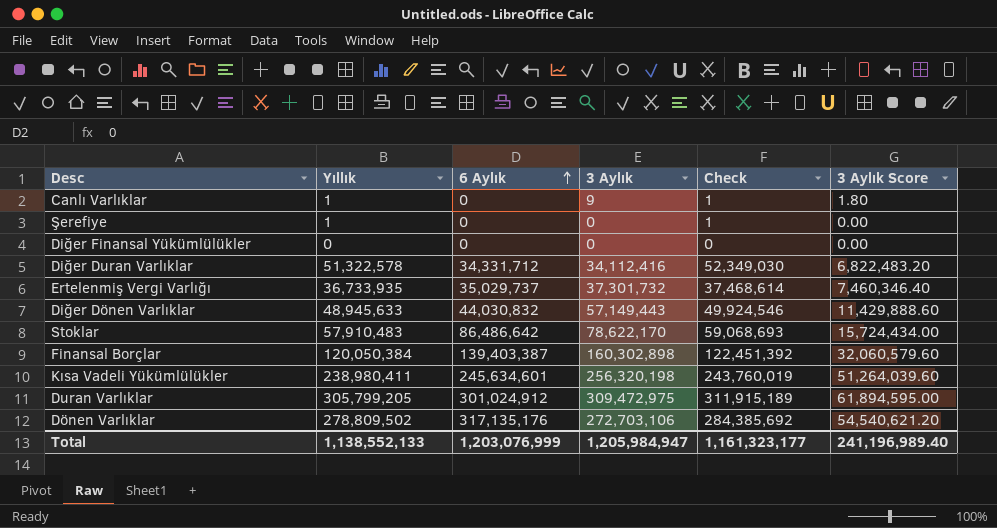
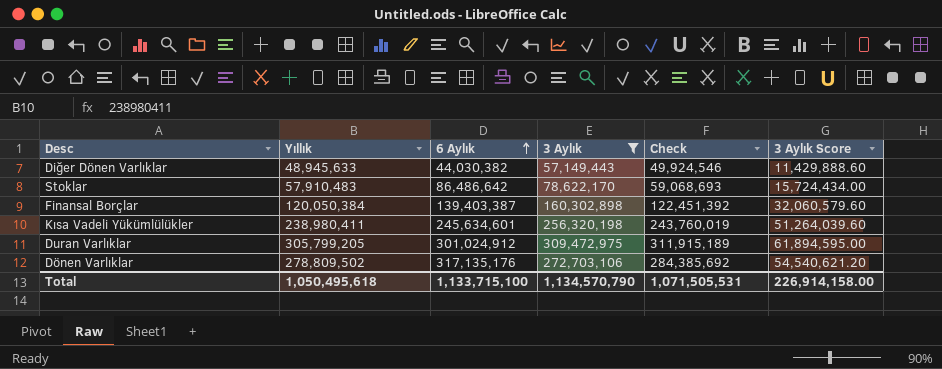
filter: none -> 3 Aylık >= 57,149,443
Diğer Dönen Varlıklar | 6 Aylık: 44,030,832 -> 44,030,382
Total | Yıllık: 1,138,552,133 -> 1,050,495,618
Total | 6 Aylık: 1,203,076,999 -> 1,133,715,100
Total | 3 Aylık: 1,205,984,947 -> 1,134,570,790
Total | Check: 1,161,323,177 -> 1,071,505,531
Total | 3 Aylık Score: 241,196,989.40 -> 226,914,158.00

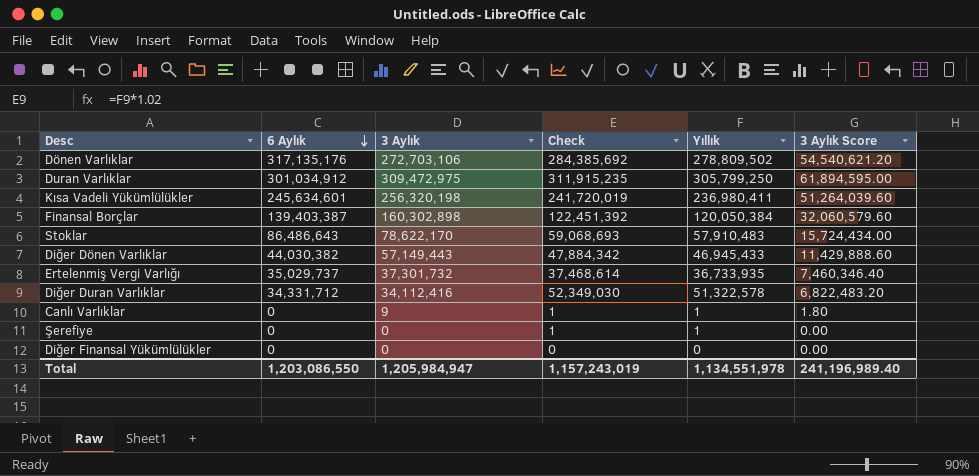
filter: 3 Aylık >= 57,149,443 -> none
row order: 6 Aylık ascending -> 6 Aylık descending
column Yıllık | position: 2 -> 5
Duran Varlıklar | 6 Aylık: 301,024,912 -> 301,034,912
Duran Varlıklar | Check: 311,915,189 -> 311,915,235
Duran Varlıklar | Yıllık: 305,799,205 -> 305,799,250
Kısa Vadeli Yükümlülükler | Check: 243,760,019 -> 241,720,019
Kısa Vadeli Yükümlülükler | Yıllık: 238,980,411 -> 236,980,411
Stoklar | 6 Aylık: 86,486,642 -> 86,486,643
Diğer Dönen Varlıklar | Check: 49,924,546 -> 47,884,342
Diğer Dönen Varlıklar | Yıllık: 48,945,633 -> 46,945,433
Total | 6 Aylık: 1,133,715,100 -> 1,203,086,550
Total | 3 Aylık: 1,134,570,790 -> 1,205,984,947
Total | Check: 1,071,505,531 -> 1,157,243,019
Total | Yıllık: 1,050,495,618 -> 1,134,551,978
Total | 3 Aylık Score: 226,914,158.00 -> 241,196,989.40

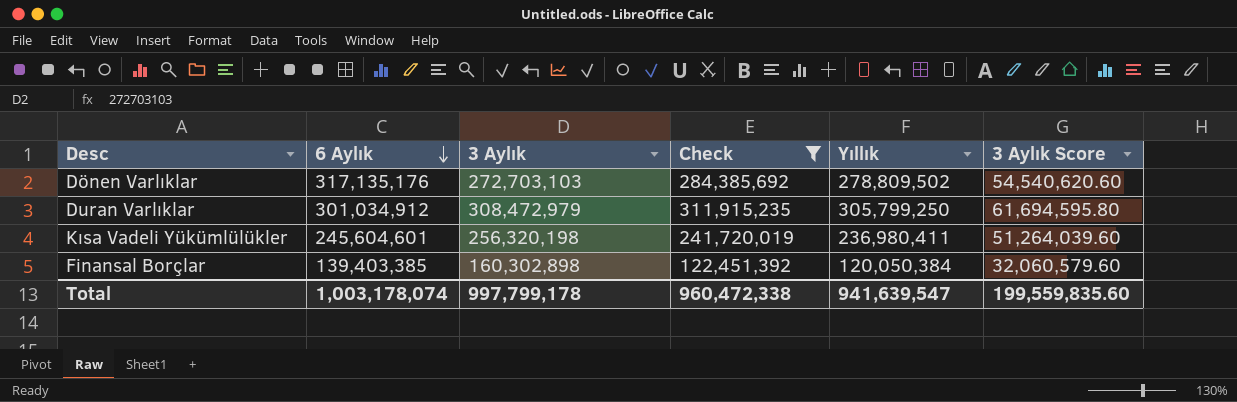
filter: none -> Check >= 122,451,392
Dönen Varlıklar | 3 Aylık: 272,703,106 -> 272,703,103
Dönen Varlıklar | 3 Aylık Score: 54,540,621.20 -> 54,540,620.60
Duran Varlıklar | 3 Aylık: 309,472,975 -> 308,472,979
Duran Varlıklar | 3 Aylık Score: 61,894,595.00 -> 61,694,595.80
Kısa Vadeli Yükümlülükler | 6 Aylık: 245,634,601 -> 245,604,601
Finansal Borçlar | 6 Aylık: 139,403,387 -> 139,403,385
Total | 6 Aylık: 1,203,086,550 -> 1,003,178,074
Total | 3 Aylık: 1,205,984,947 -> 997,799,178
Total | Check: 1,157,243,019 -> 960,472,338
Total | Yıllık: 1,134,551,978 -> 941,639,547
Total | 3 Aylık Score: 241,196,989.40 -> 199,559,835.60

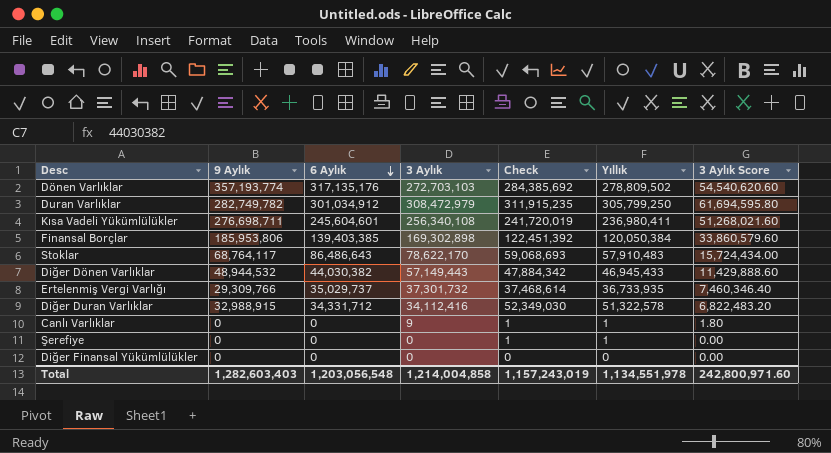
filter: Check >= 122,451,392 -> none
column 9 Aylık | position: none -> 2
Kısa Vadeli Yükümlülükler | 3 Aylık: 256,320,198 -> 256,340,108
Kısa Vadeli Yükümlülükler | 3 Aylık Score: 51,264,039.60 -> 51,268,021.60
Finansal Borçlar | 3 Aylık: 160,302,898 -> 169,302,898
Finansal Borçlar | 3 Aylık Score: 32,060,579.60 -> 33,860,579.60
Total | 6 Aylık: 1,003,178,074 -> 1,203,056,548
Total | 3 Aylık: 997,799,178 -> 1,214,004,858
Total | Check: 960,472,338 -> 1,157,243,019
Total | Yıllık: 941,639,547 -> 1,134,551,978
Total | 3 Aylık Score: 199,559,835.60 -> 242,800,971.60

